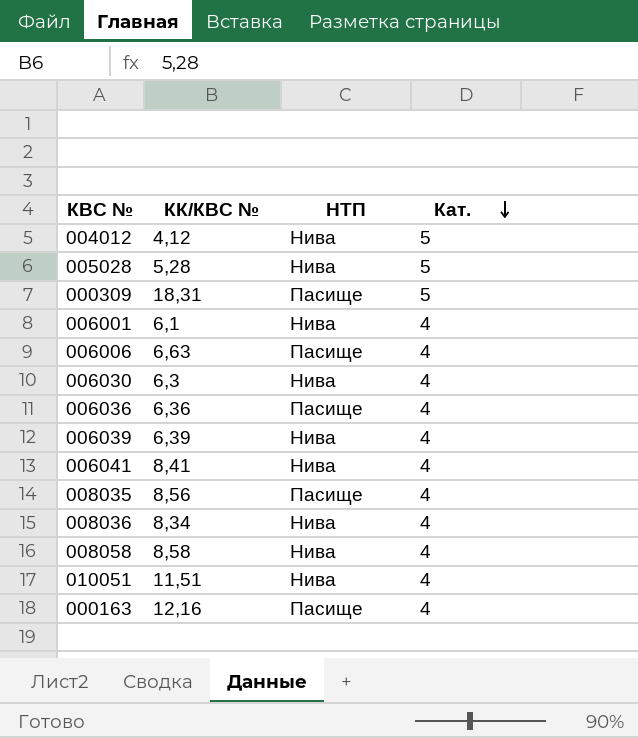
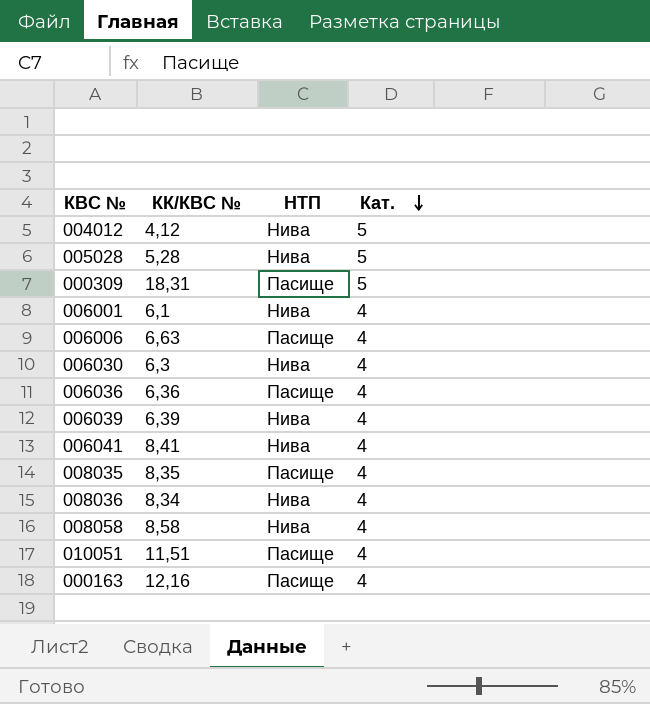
008035 | КК/КВС №: 8,56 -> 8,35
010051 | НТП: Нива -> Пасище

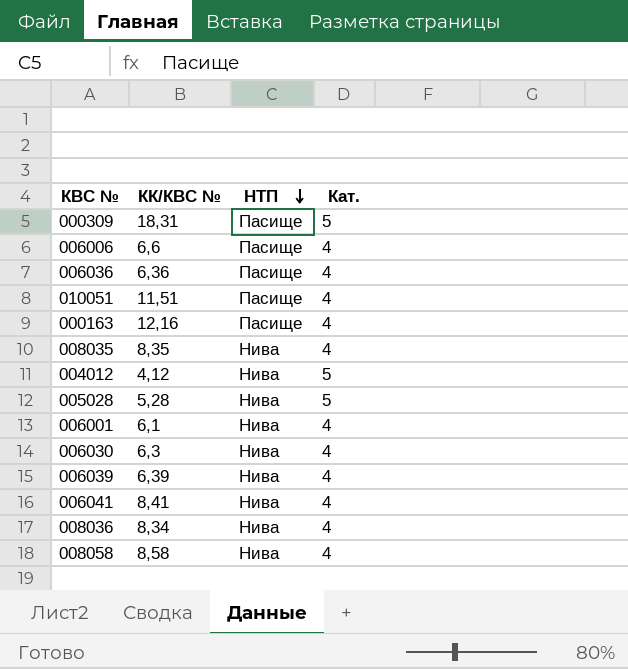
row order: Кат. descending -> НТП descending
006006 | КК/КВС №: 6,63 -> 6,6
008035 | НТП: Пасище -> Нива

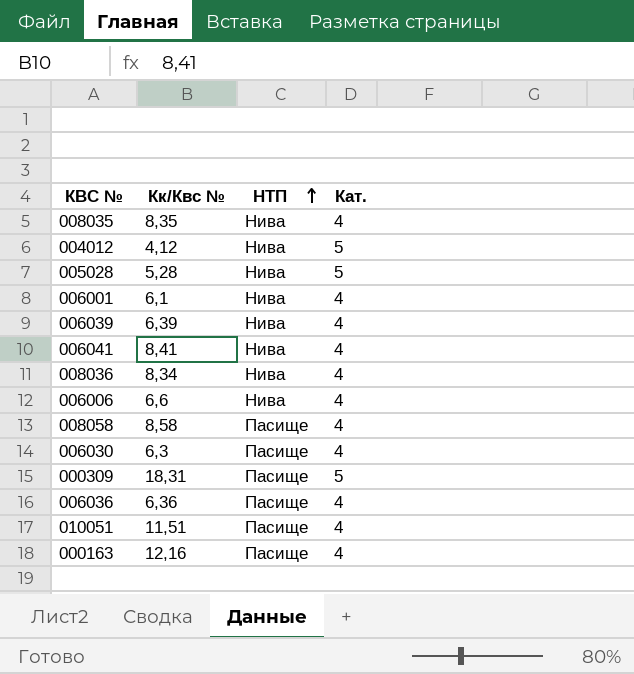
row order: НТП descending -> НТП ascending
column name: КК/КВС № -> Кк/Квс №
006006 | НТП: Пасище -> Нива
008058 | НТП: Нива -> Пасище
006030 | НТП: Нива -> Пасище

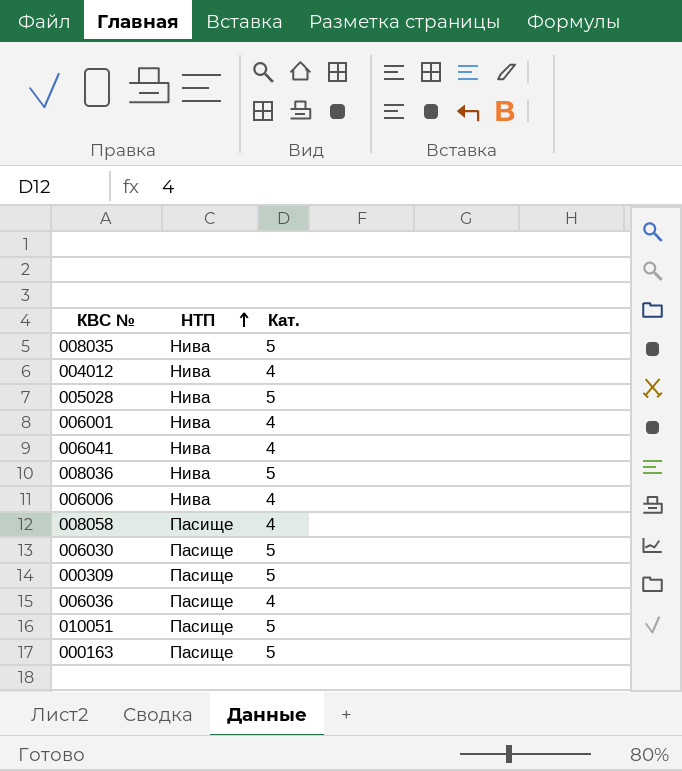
column Кк/Квс № | position: 2 -> none
row 006039: 6,39 | Нива | 4 -> none
008035 | Кат.: 4 -> 5
004012 | Кат.: 5 -> 4
008036 | Кат.: 4 -> 5
006030 | Кат.: 4 -> 5
010051 | Кат.: 4 -> 5
000163 | Кат.: 4 -> 5

